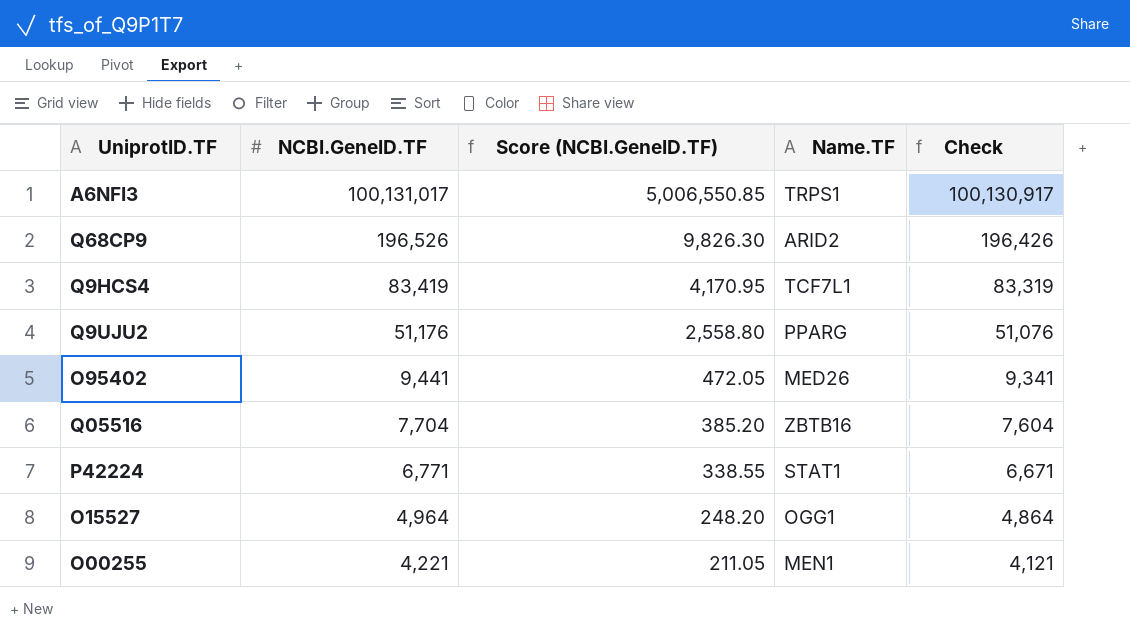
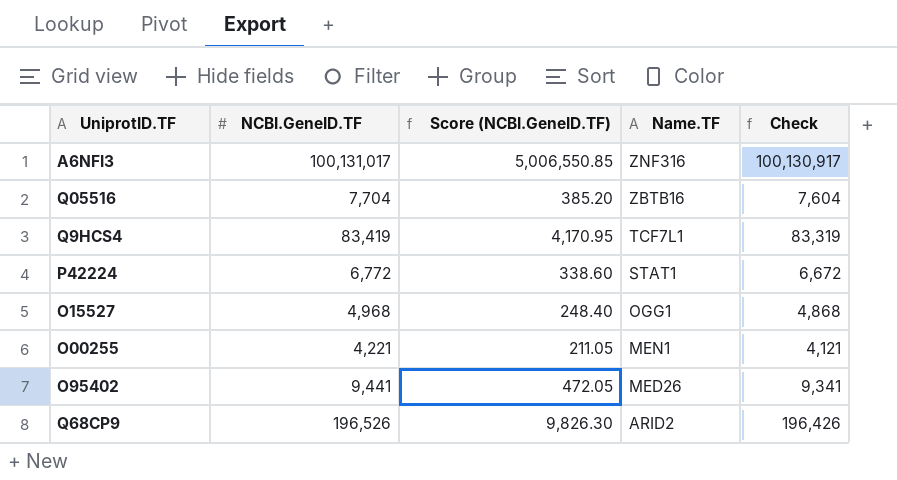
row order: NCBI.GeneID.TF descending -> Name.TF descending
row Q9UJU2: 51,176 | 2,558.80 | PPARG | 51,076 -> none
A6NFI3 | Name.TF: TRPS1 -> ZNF316
P42224 | NCBI.GeneID.TF: 6,771 -> 6,772
P42224 | Score (NCBI.GeneID.TF): 338.55 -> 338.60
P42224 | Check: 6,671 -> 6,672
O15527 | NCBI.GeneID.TF: 4,964 -> 4,968
O15527 | Score (NCBI.GeneID.TF): 248.20 -> 248.40
O15527 | Check: 4,864 -> 4,868

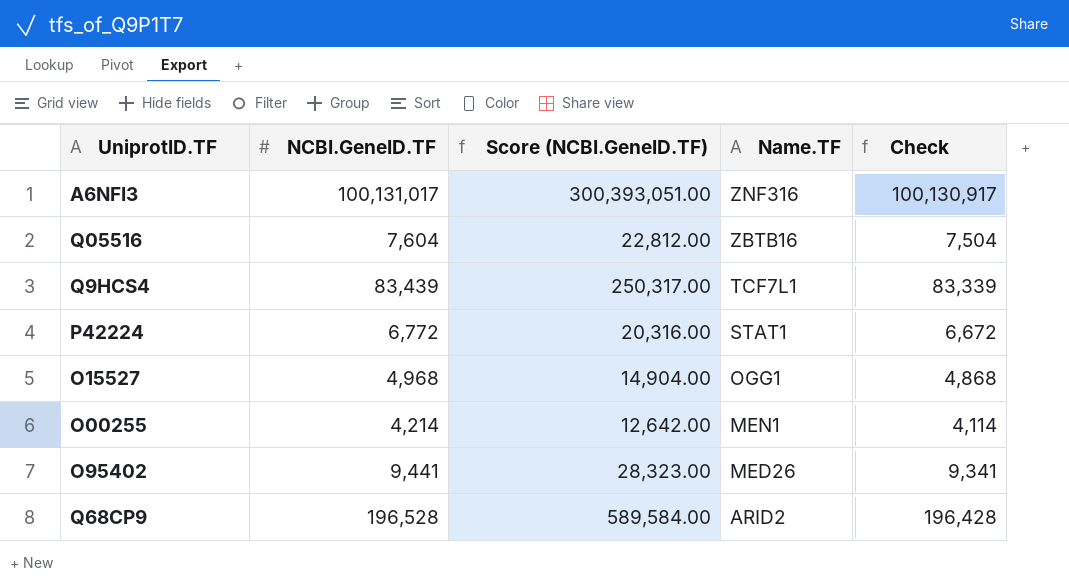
column Score (NCBI.GeneID.TF) | formula: [NCBI.GeneID.TF] * 0.05 -> [NCBI.GeneID.TF] * 3
Q05516 | NCBI.GeneID.TF: 7,704 -> 7,604
Q05516 | Check: 7,604 -> 7,504
Q9HCS4 | NCBI.GeneID.TF: 83,419 -> 83,439
Q9HCS4 | Check: 83,319 -> 83,339
O00255 | NCBI.GeneID.TF: 4,221 -> 4,214
O00255 | Check: 4,121 -> 4,114
Q68CP9 | NCBI.GeneID.TF: 196,526 -> 196,528
Q68CP9 | Check: 196,426 -> 196,428

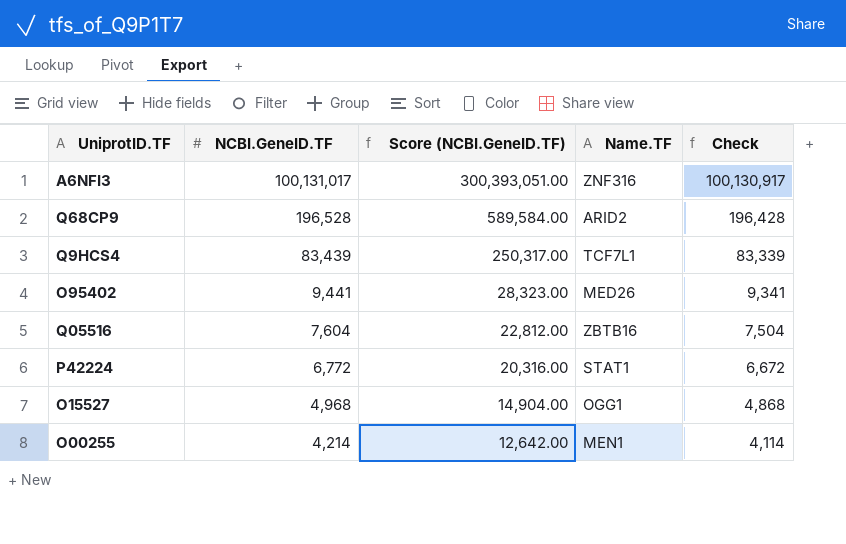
row order: Name.TF descending -> NCBI.GeneID.TF descending

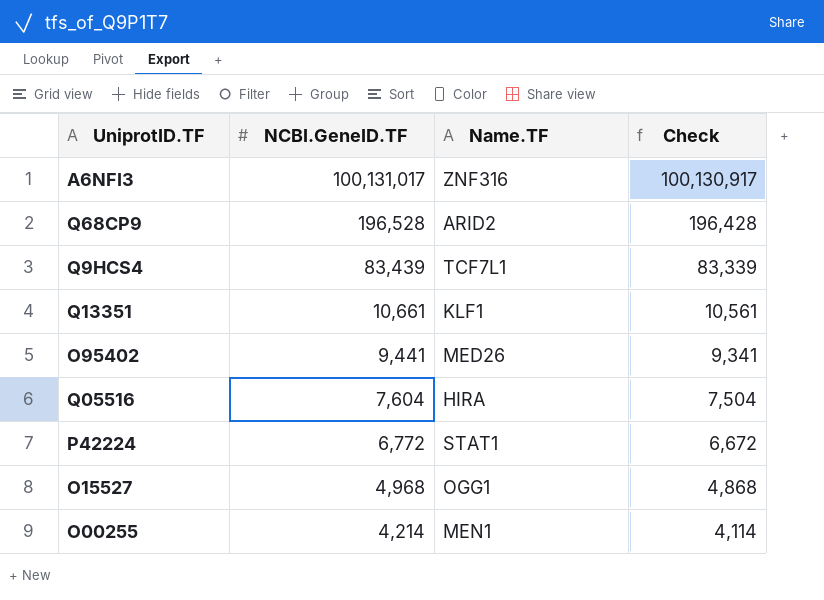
column Score (NCBI.GeneID.TF) | formula: [NCBI.GeneID.TF] * 3 -> none
row Q13351: none -> 10,661 | KLF1 | 10,561
Q05516 | Name.TF: ZBTB16 -> HIRA

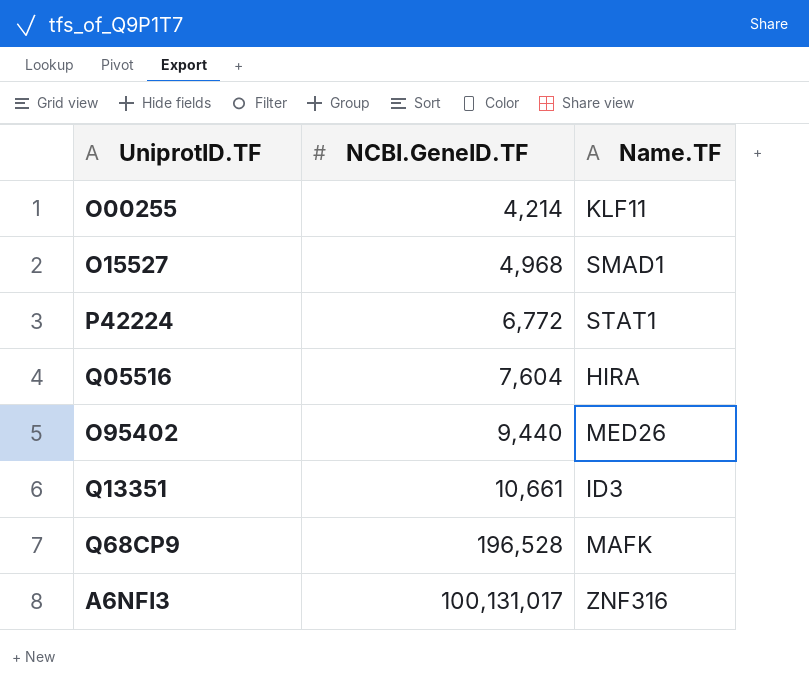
row order: NCBI.GeneID.TF descending -> NCBI.GeneID.TF ascending
column Check | formula: [NCBI.GeneID.TF] - 100 -> none
row Q9HCS4: 83,439 | TCF7L1 | 83,339 -> none
O00255 | Name.TF: MEN1 -> KLF11
O15527 | Name.TF: OGG1 -> SMAD1
O95402 | NCBI.GeneID.TF: 9,441 -> 9,440
Q13351 | Name.TF: KLF1 -> ID3
Q68CP9 | Name.TF: ARID2 -> MAFK

